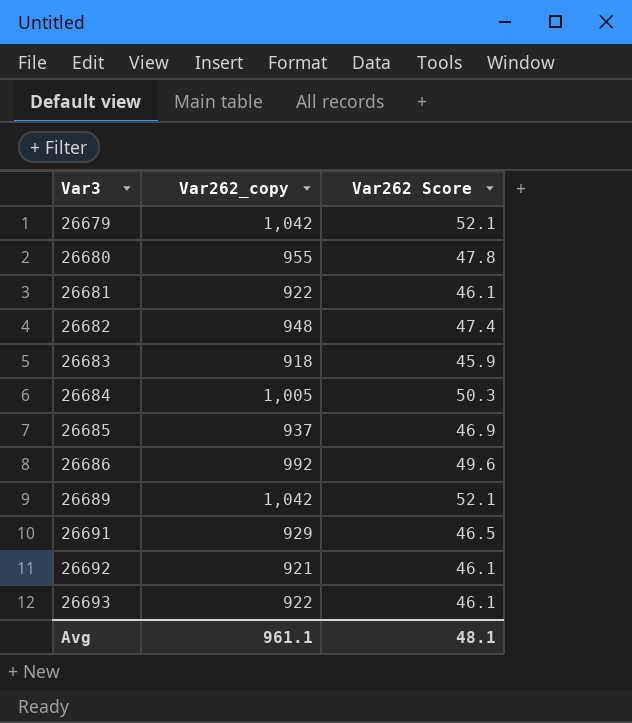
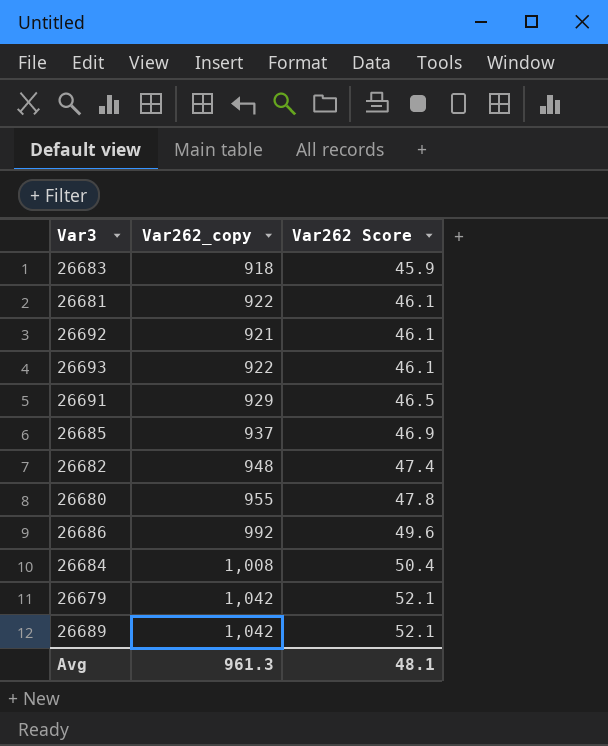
row order: Var3 ascending -> Var262 Score ascending
26684 | Var262_copy: 1,005 -> 1,008
26684 | Var262 Score: 50.3 -> 50.4
Avg | Var262_copy: 961.1 -> 961.3

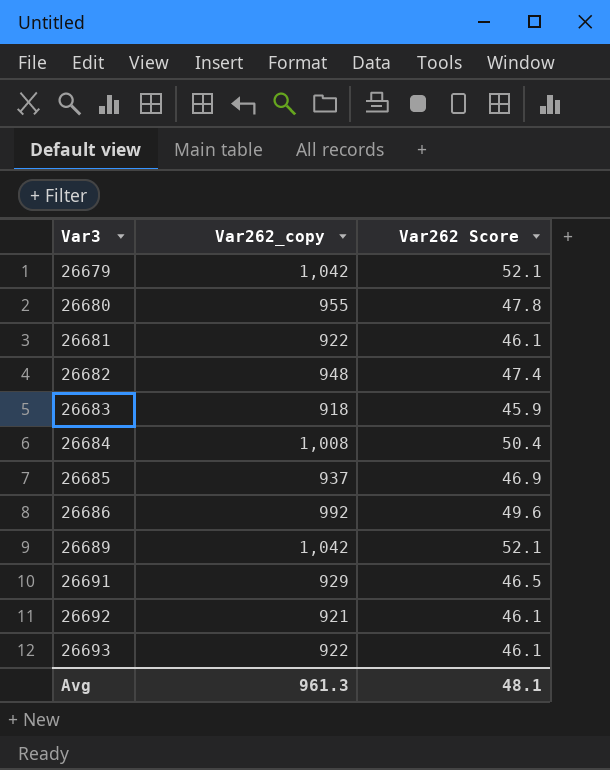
row order: Var262 Score ascending -> Var3 ascending

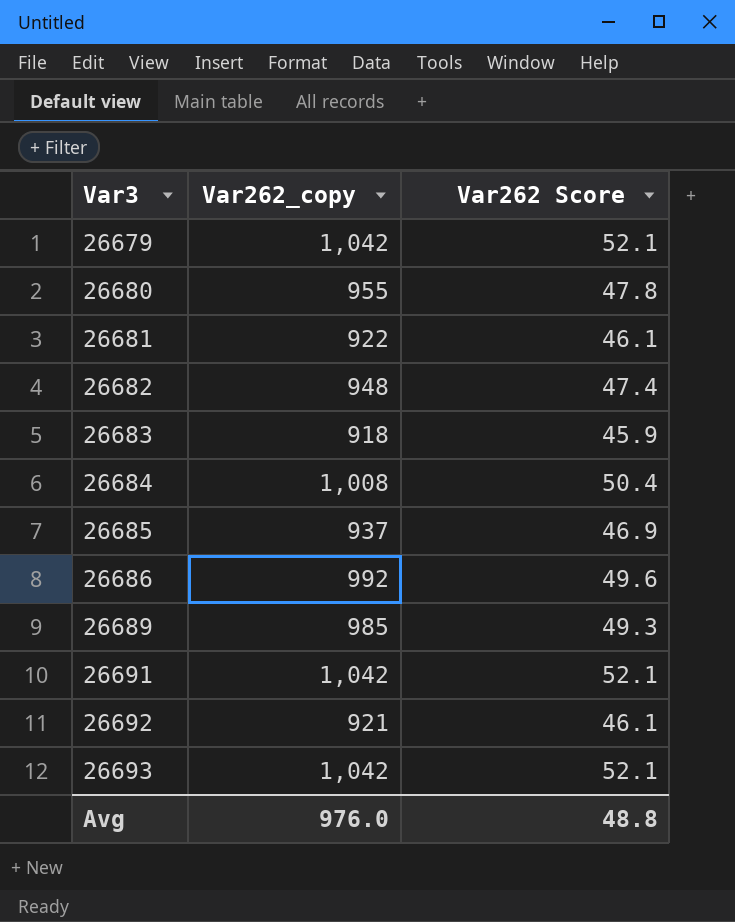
26689 | Var262_copy: 1,042 -> 985
26689 | Var262 Score: 52.1 -> 49.3
26691 | Var262_copy: 929 -> 1,042
26691 | Var262 Score: 46.5 -> 52.1
26693 | Var262_copy: 922 -> 1,042
26693 | Var262 Score: 46.1 -> 52.1
Avg | Var262_copy: 961.3 -> 976.0
Avg | Var262 Score: 48.1 -> 48.8

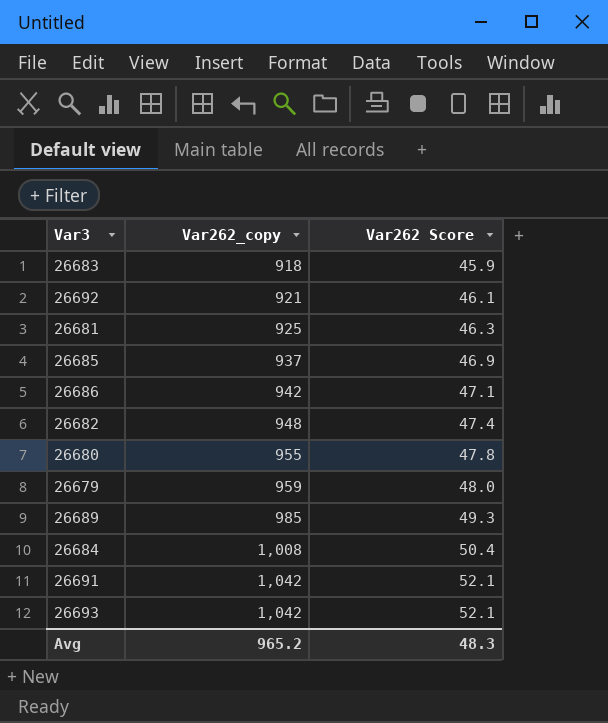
row order: Var3 ascending -> Var262_copy ascending
26681 | Var262_copy: 922 -> 925
26681 | Var262 Score: 46.1 -> 46.3
26686 | Var262_copy: 992 -> 942
26686 | Var262 Score: 49.6 -> 47.1
26679 | Var262_copy: 1,042 -> 959
26679 | Var262 Score: 52.1 -> 48.0
Avg | Var262_copy: 976.0 -> 965.2
Avg | Var262 Score: 48.8 -> 48.3

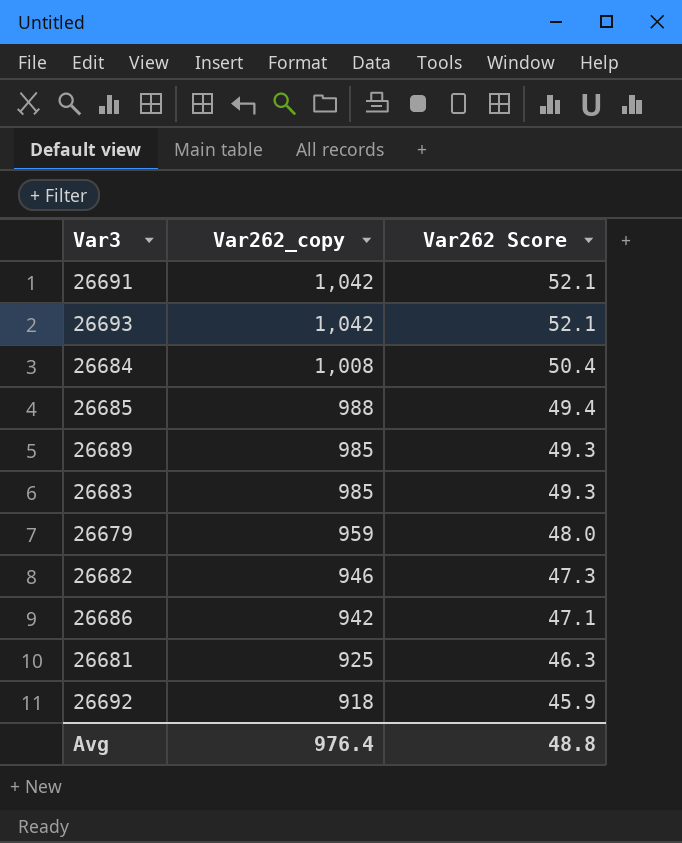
row order: Var262_copy ascending -> Var262_copy descending
row 26680: 955 | 47.8 -> none
26685 | Var262_copy: 937 -> 988
26685 | Var262 Score: 46.9 -> 49.4
26683 | Var262_copy: 918 -> 985
26683 | Var262 Score: 45.9 -> 49.3
26682 | Var262_copy: 948 -> 946
26682 | Var262 Score: 47.4 -> 47.3
26692 | Var262_copy: 921 -> 918
26692 | Var262 Score: 46.1 -> 45.9
Avg | Var262_copy: 965.2 -> 976.4
Avg | Var262 Score: 48.3 -> 48.8

